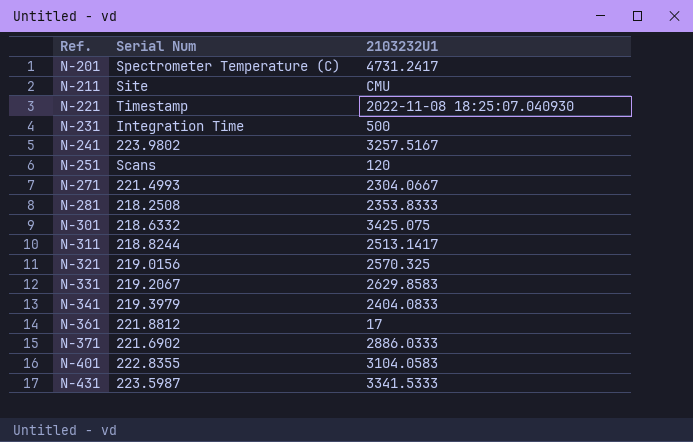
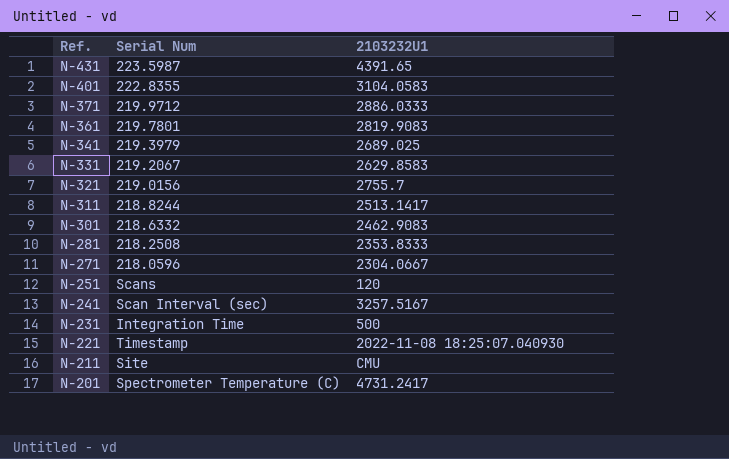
row order: Ref. ascending -> Ref. descending
N-431 | 2103232U1: 3341.5333 -> 4391.65
N-371 | Serial Num: 221.6902 -> 219.9712
N-361 | Serial Num: 221.8812 -> 219.7801
N-361 | 2103232U1: 17 -> 2819.9083
N-341 | 2103232U1: 2404.0833 -> 2689.025
N-321 | 2103232U1: 2570.325 -> 2755.7
N-301 | 2103232U1: 3425.075 -> 2462.9083
N-271 | Serial Num: 221.4993 -> 218.0596
N-241 | Serial Num: 223.9802 -> Scan Interval (sec)

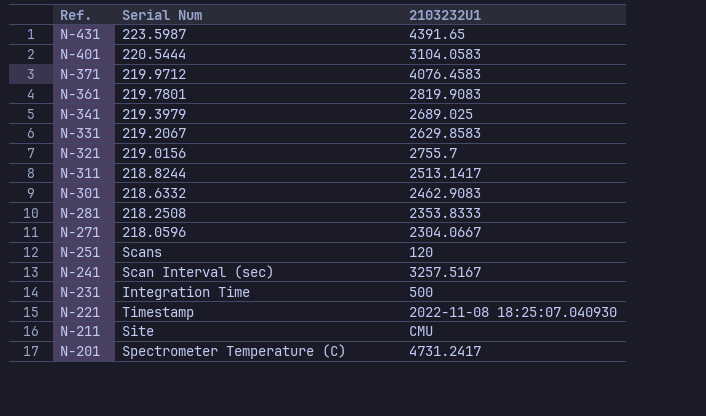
N-401 | Serial Num: 222.8355 -> 220.5444
N-371 | 2103232U1: 2886.0333 -> 4076.4583

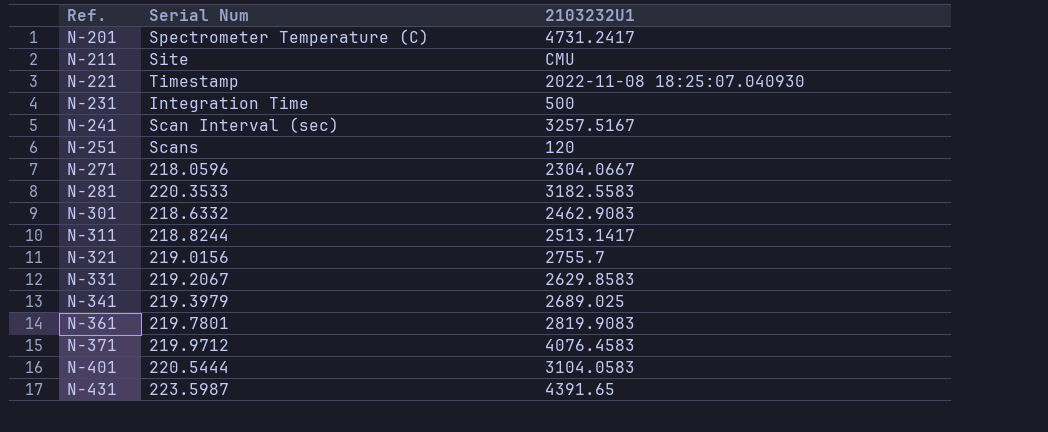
row order: Ref. descending -> Ref. ascending
N-281 | Serial Num: 218.2508 -> 220.3533
N-281 | 2103232U1: 2353.8333 -> 3182.5583

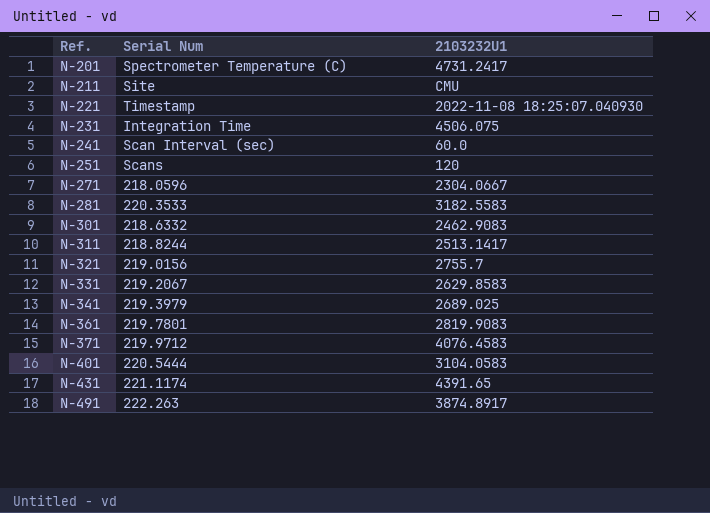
N-231 | 2103232U1: 500 -> 4506.075
N-241 | 2103232U1: 3257.5167 -> 60.0
N-431 | Serial Num: 223.5987 -> 221.1174
row N-491: none -> 222.263 | 3874.8917

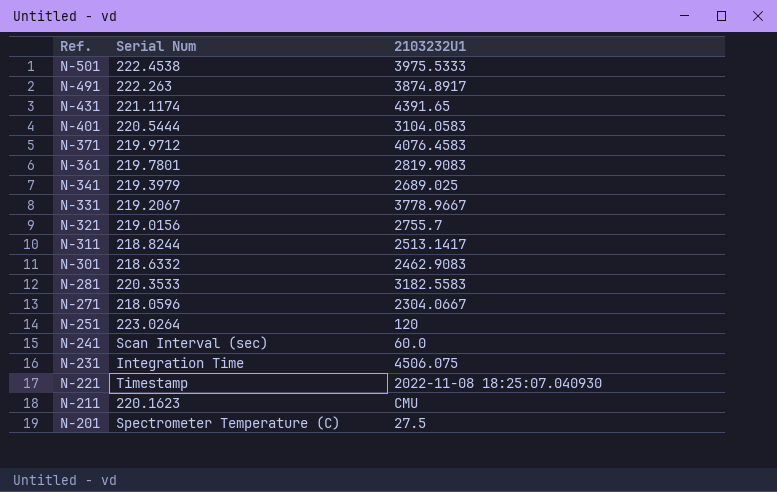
row order: Ref. ascending -> Ref. descending
row N-501: none -> 222.4538 | 3975.5333
N-331 | 2103232U1: 2629.8583 -> 3778.9667
N-251 | Serial Num: Scans -> 223.0264
N-211 | Serial Num: Site -> 220.1623
N-201 | 2103232U1: 4731.2417 -> 27.5

